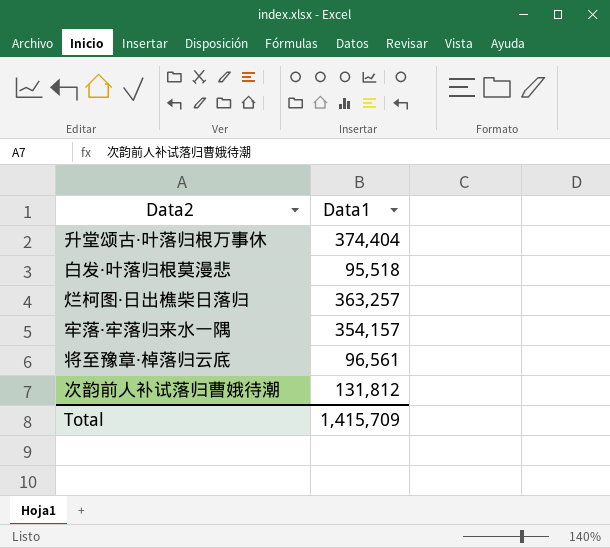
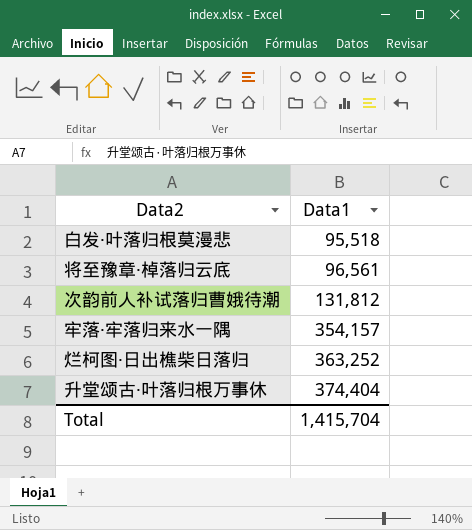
row order: none -> Data1 ascending
烂柯图·日出樵柴日落归 | Data1: 363,257 -> 363,252
Total | Data1: 1,415,709 -> 1,415,704

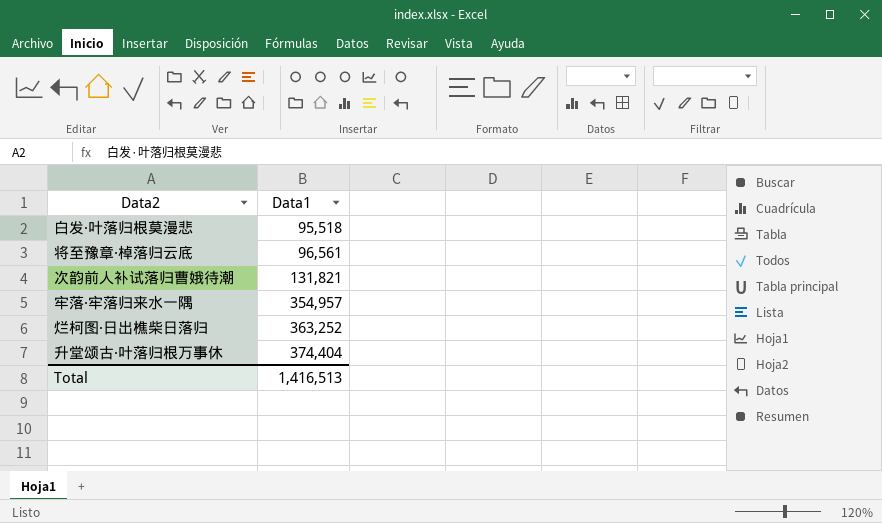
次韵前人补试落归曹娥待潮 | Data1: 131,812 -> 131,821
牢落·牢落归来水一隅 | Data1: 354,157 -> 354,957
Total | Data1: 1,415,704 -> 1,416,513

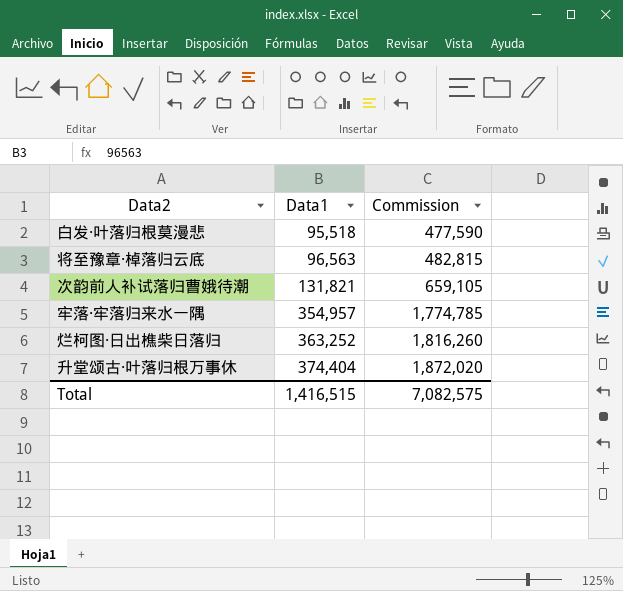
column Commission | formula: none -> [Data1] * 5
将至豫章·棹落归云底 | Data1: 96,561 -> 96,563
Total | Data1: 1,416,513 -> 1,416,515

